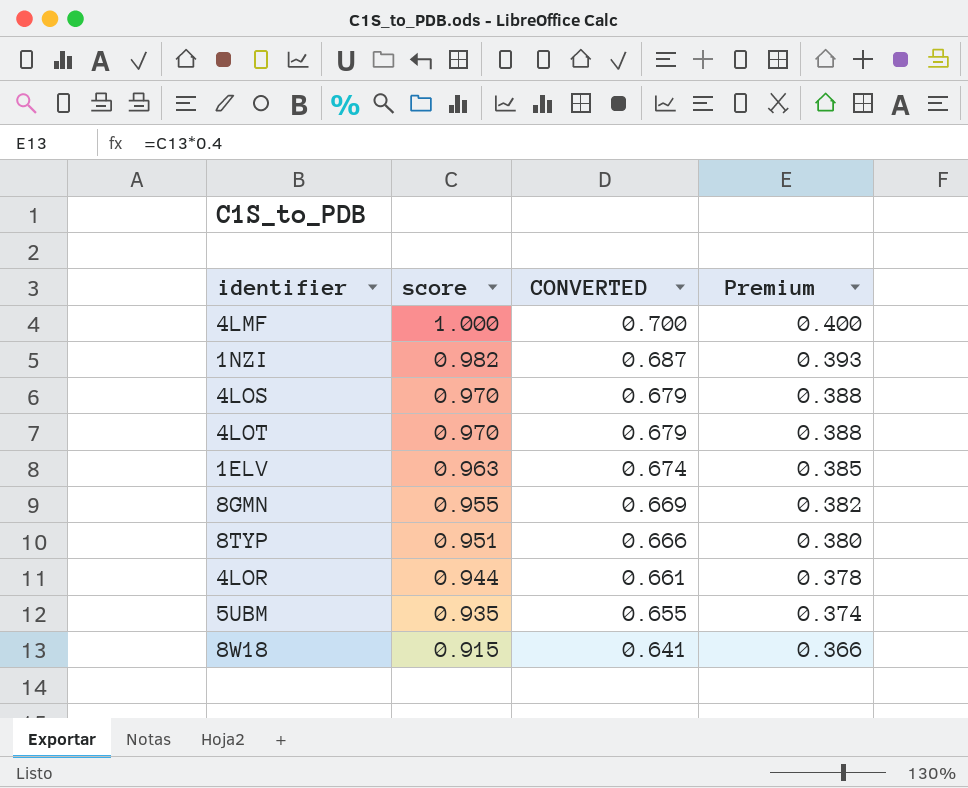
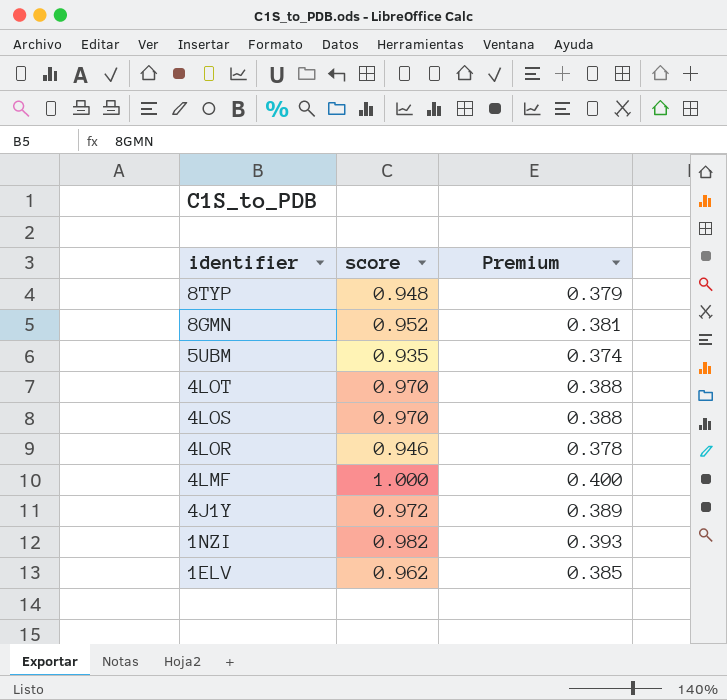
row order: score descending -> identifier descending
column CONVERTED | formula: [score] * 0.7 -> none
row 8W18: 0.915 | 0.641 | 0.366 -> none
8TYP | score: 0.951 -> 0.948
8TYP | Premium: 0.380 -> 0.379
8GMN | score: 0.955 -> 0.952
8GMN | Premium: 0.382 -> 0.381
4LOR | score: 0.944 -> 0.946
row 4J1Y: none -> 0.972 | 0.389
1ELV | score: 0.963 -> 0.962

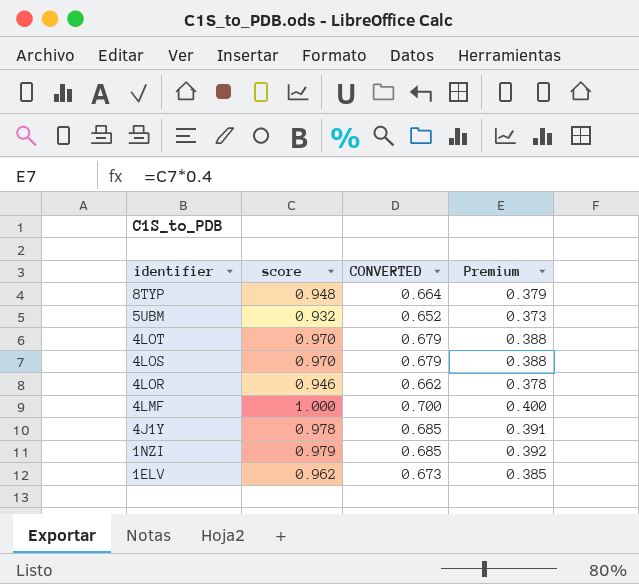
column CONVERTED | formula: none -> [score] * 0.7
row 8GMN: 0.952 | 0.381 -> none
5UBM | score: 0.935 -> 0.932
5UBM | Premium: 0.374 -> 0.373
4J1Y | score: 0.972 -> 0.978
4J1Y | Premium: 0.389 -> 0.391
1NZI | score: 0.982 -> 0.979
1NZI | Premium: 0.393 -> 0.392

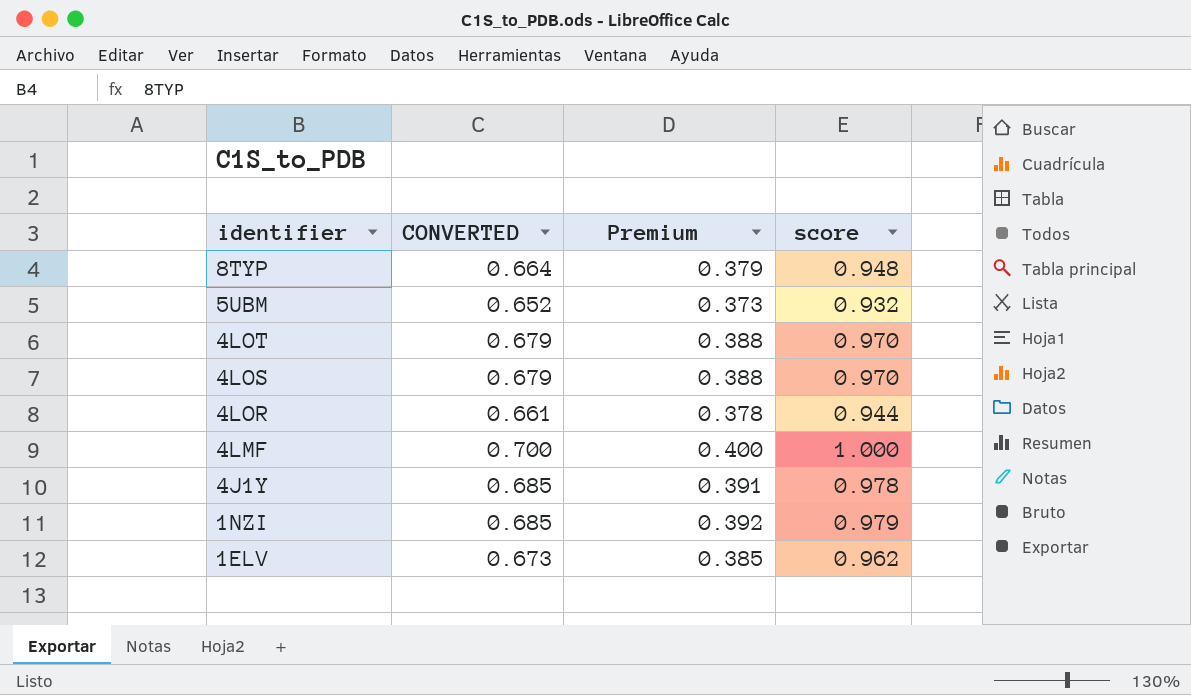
column score | position: 2 -> 4
4LOR | CONVERTED: 0.662 -> 0.661
4LOR | score: 0.946 -> 0.944

